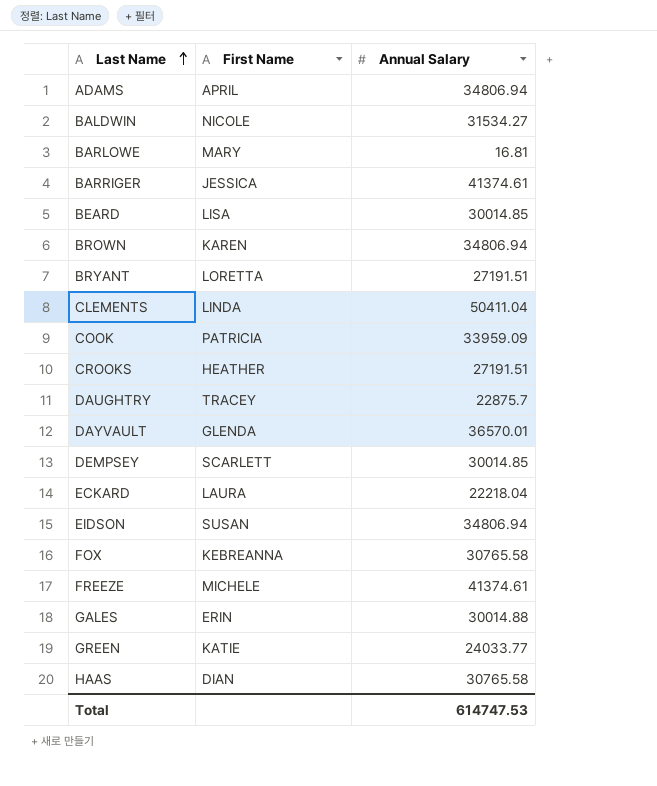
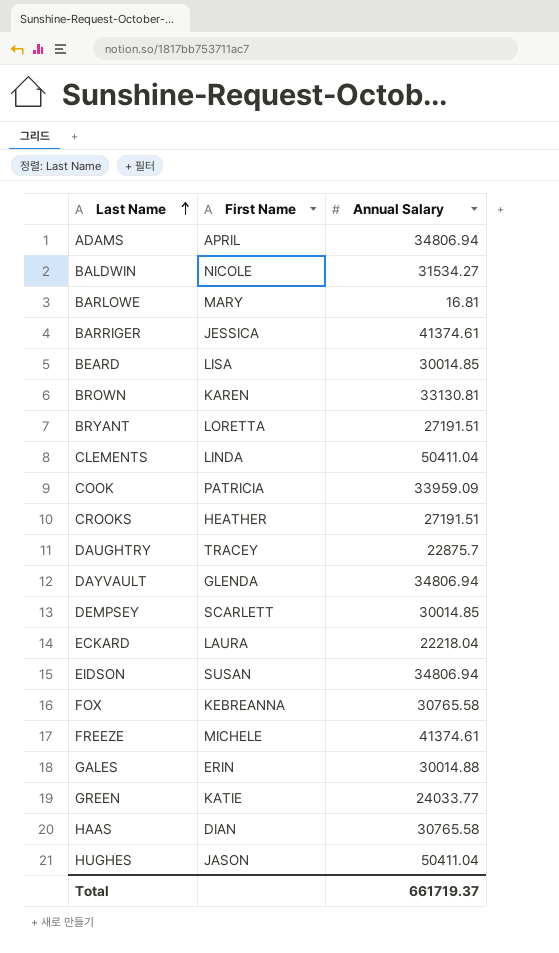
BROWN | Annual Salary: 34806.94 -> 33130.81
DAYVAULT | Annual Salary: 36570.01 -> 34806.94
row HUGHES: none -> JASON | 50411.04
Total | Annual Salary: 614747.53 -> 661719.37

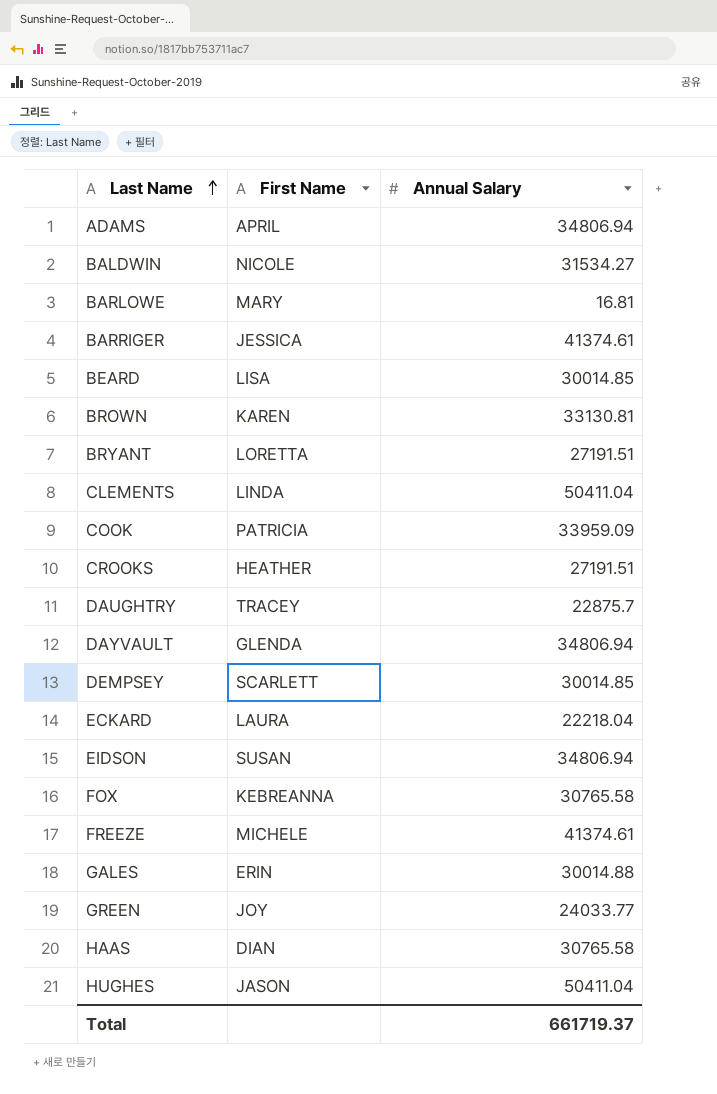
GREEN | First Name: KATIE -> JOY

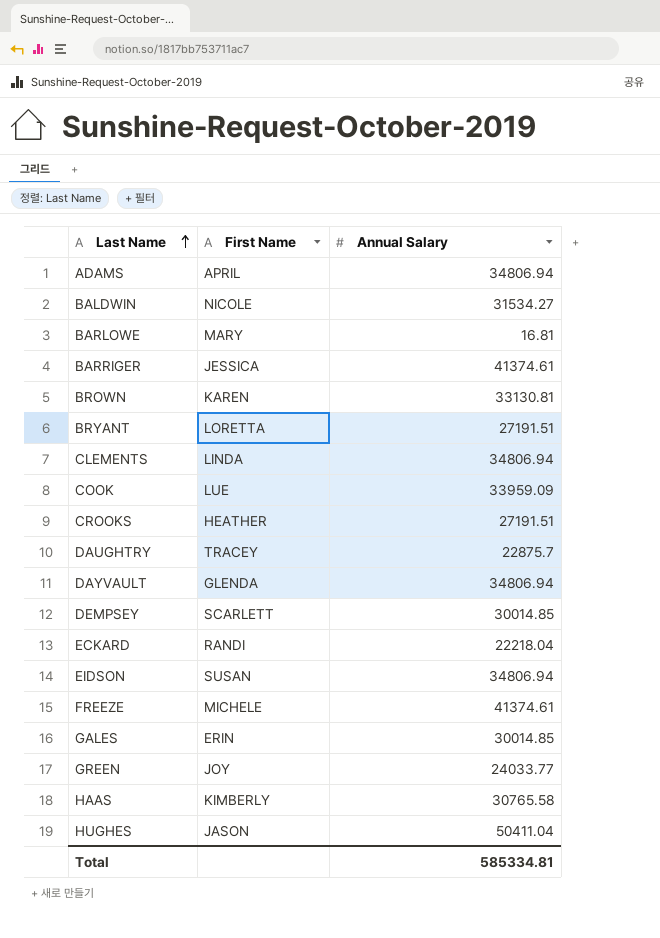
row BEARD: LISA | 30014.85 -> none
row FOX: KEBREANNA | 30765.58 -> none
CLEMENTS | Annual Salary: 50411.04 -> 34806.94
COOK | First Name: PATRICIA -> LUE
ECKARD | First Name: LAURA -> RANDI
GALES | Annual Salary: 30014.88 -> 30014.85
HAAS | First Name: DIAN -> KIMBERLY
Total | Annual Salary: 661719.37 -> 585334.81

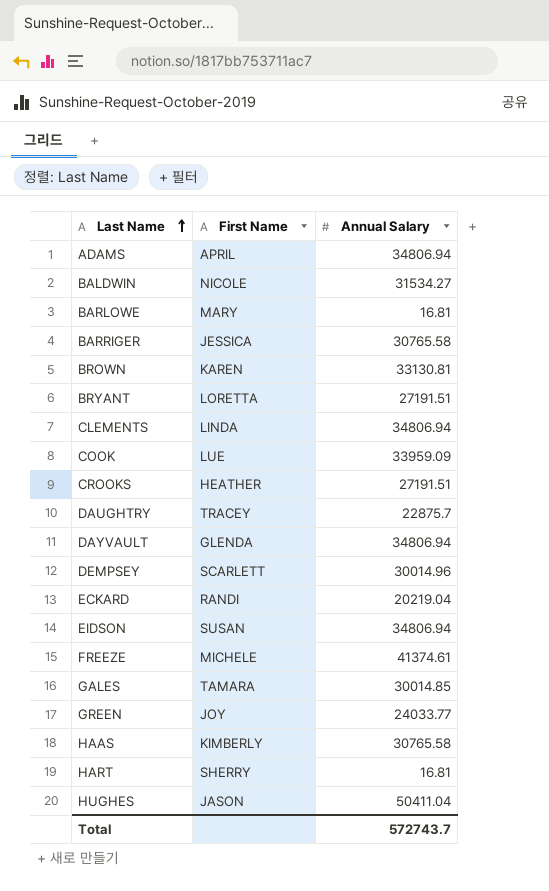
BARRIGER | Annual Salary: 41374.61 -> 30765.58
DEMPSEY | Annual Salary: 30014.85 -> 30014.96
ECKARD | Annual Salary: 22218.04 -> 20219.04
GALES | First Name: ERIN -> TAMARA
row HART: none -> SHERRY | 16.81
Total | Annual Salary: 585334.81 -> 572743.7

